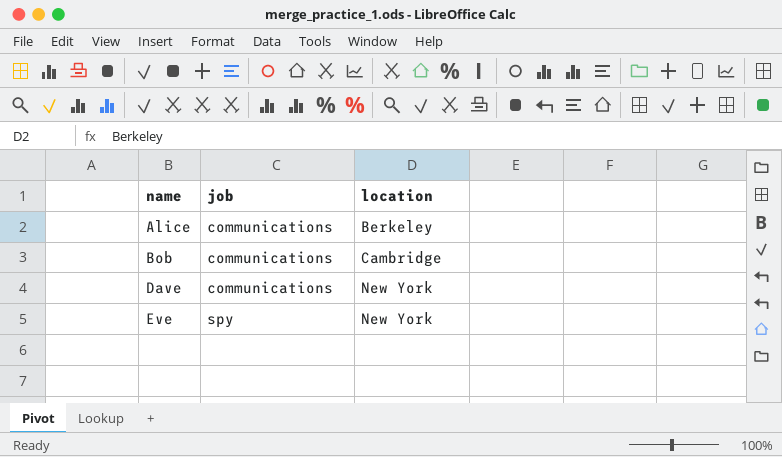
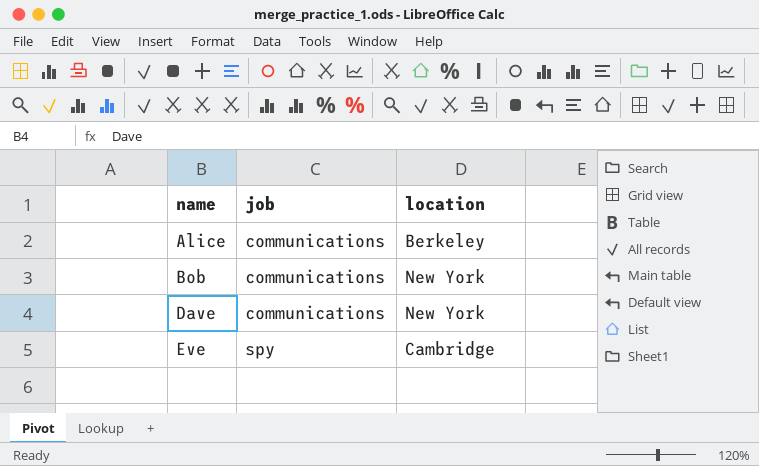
Bob | location: Cambridge -> New York
Eve | location: New York -> Cambridge

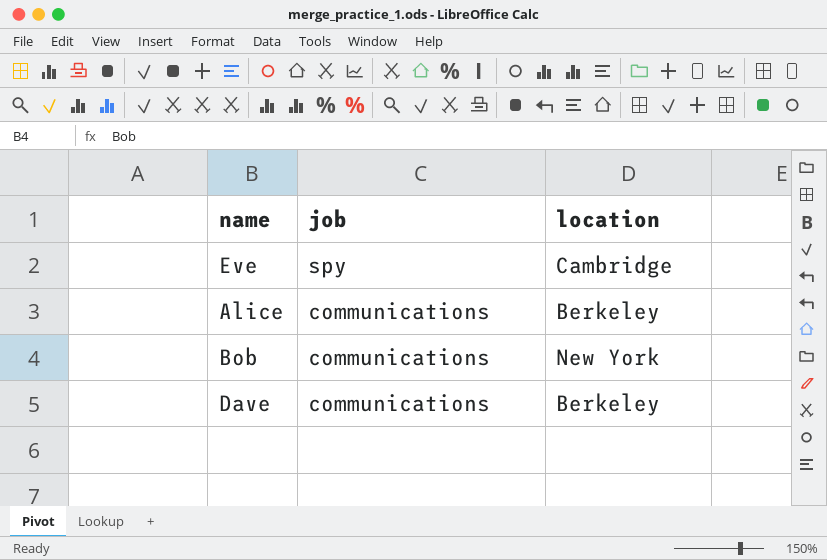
row order: name ascending -> job descending
Dave | location: New York -> Berkeley

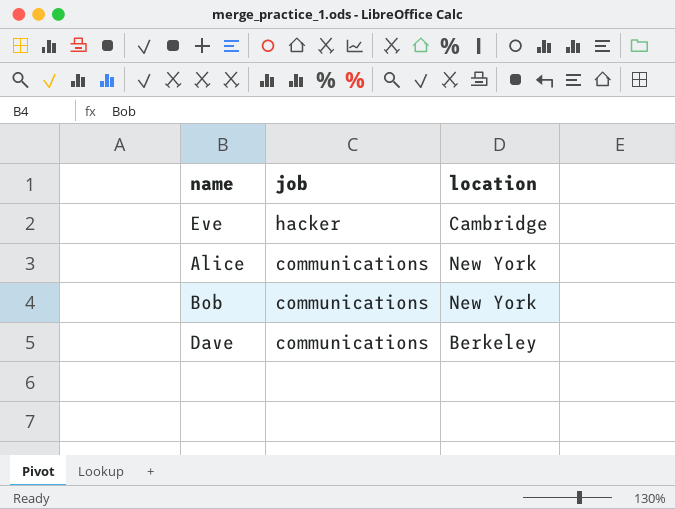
Eve | job: spy -> hacker
Alice | location: Berkeley -> New York

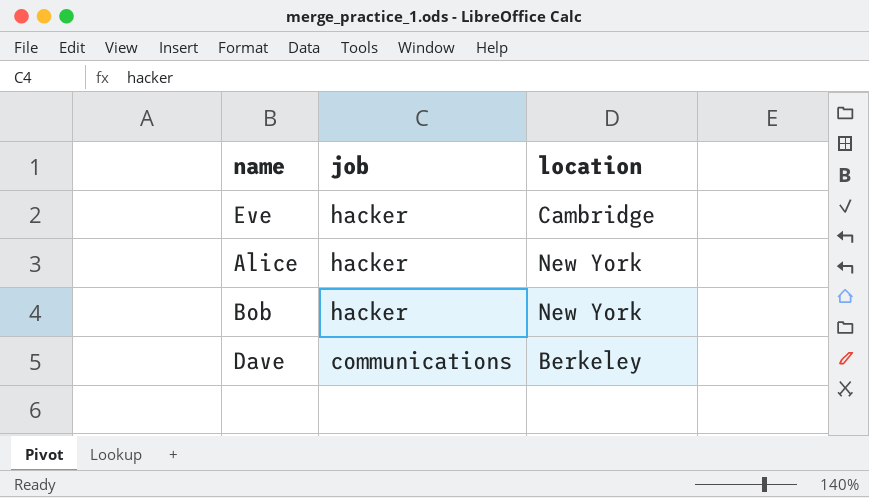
Alice | job: communications -> hacker
Bob | job: communications -> hacker

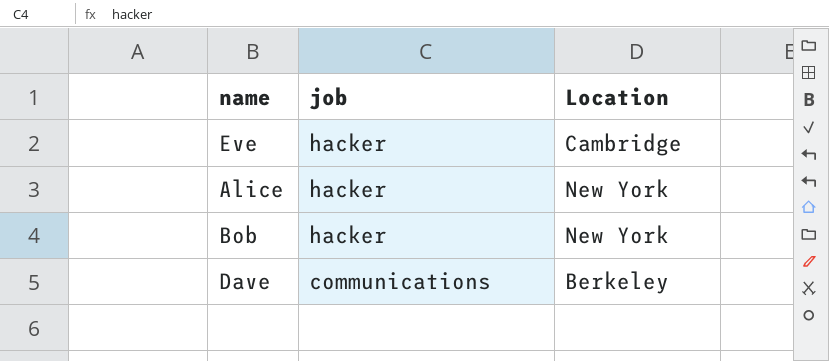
column name: location -> Location

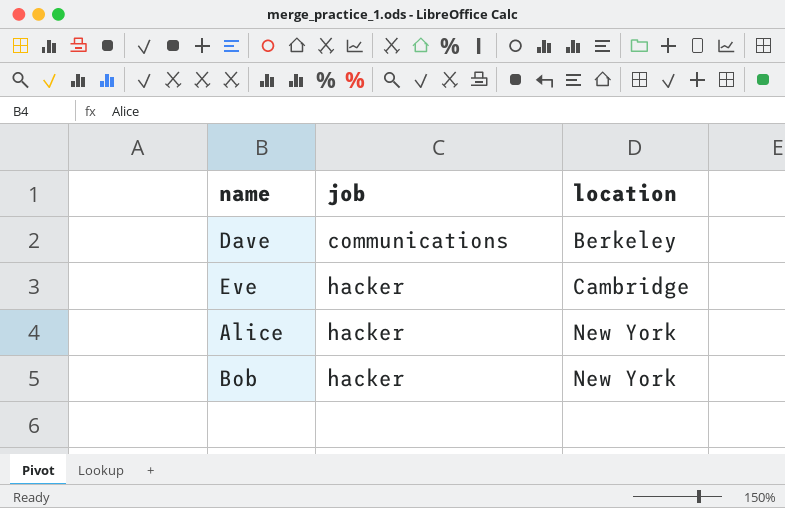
row order: job descending -> job ascending
column name: Location -> location

